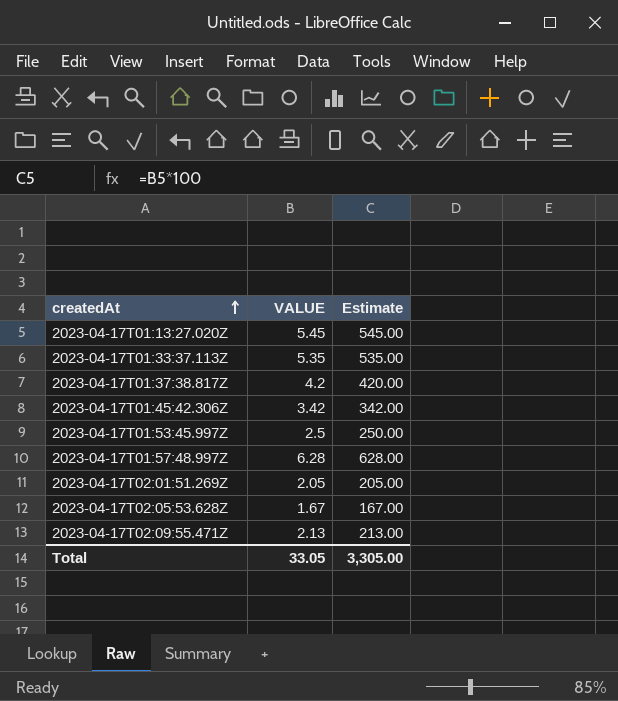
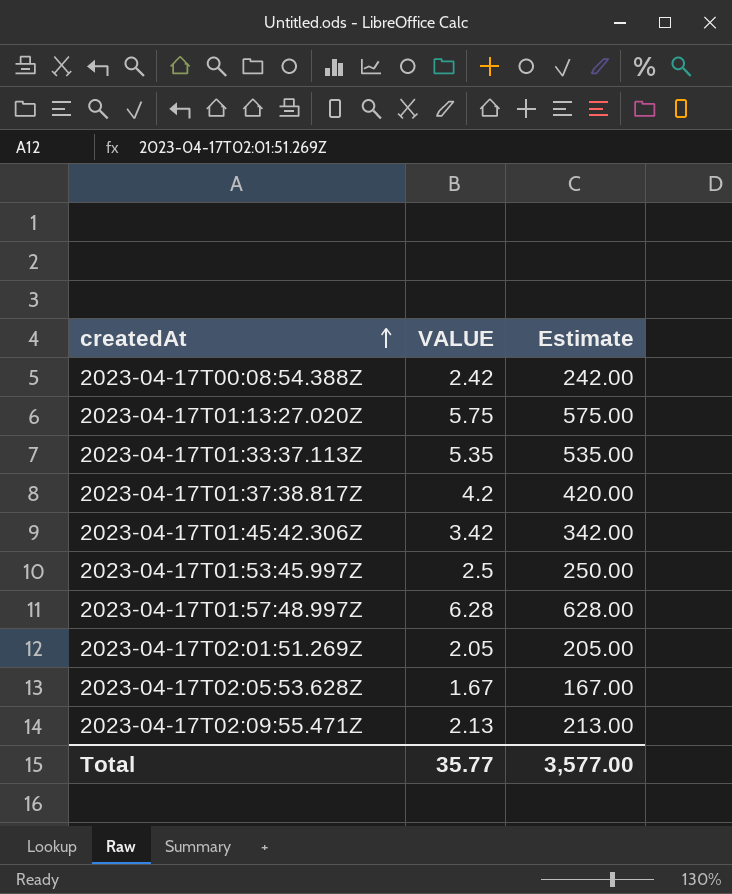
row 2023-04-17T00:08:54.388Z: none -> 2.42 | 242.00
2023-04-17T01:13:27.020Z | VALUE: 5.45 -> 5.75
2023-04-17T01:13:27.020Z | Estimate: 545.00 -> 575.00
Total | VALUE: 33.05 -> 35.77
Total | Estimate: 3,305.00 -> 3,577.00

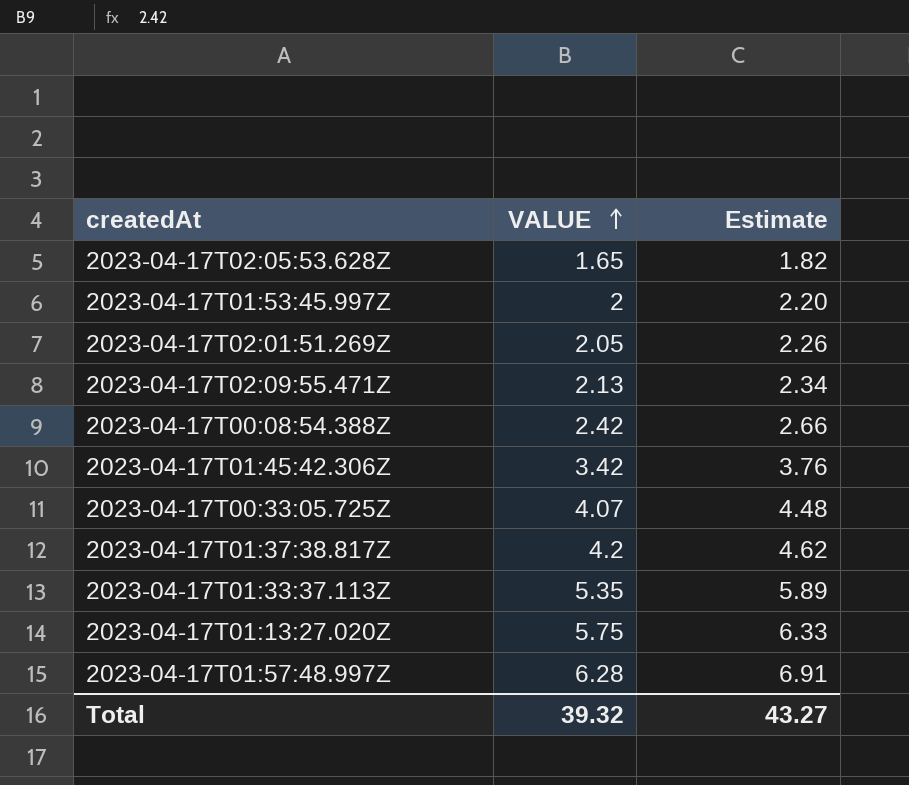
row order: createdAt ascending -> VALUE ascending
column Estimate | formula: [VALUE] * 100 -> [VALUE] * 1.1
2023-04-17T02:05:53.628Z | VALUE: 1.67 -> 1.65
2023-04-17T01:53:45.997Z | VALUE: 2.5 -> 2
row 2023-04-17T00:33:05.725Z: none -> 4.07 | 4.48
Total | VALUE: 35.77 -> 39.32
Total | Estimate: 3,577.00 -> 43.27

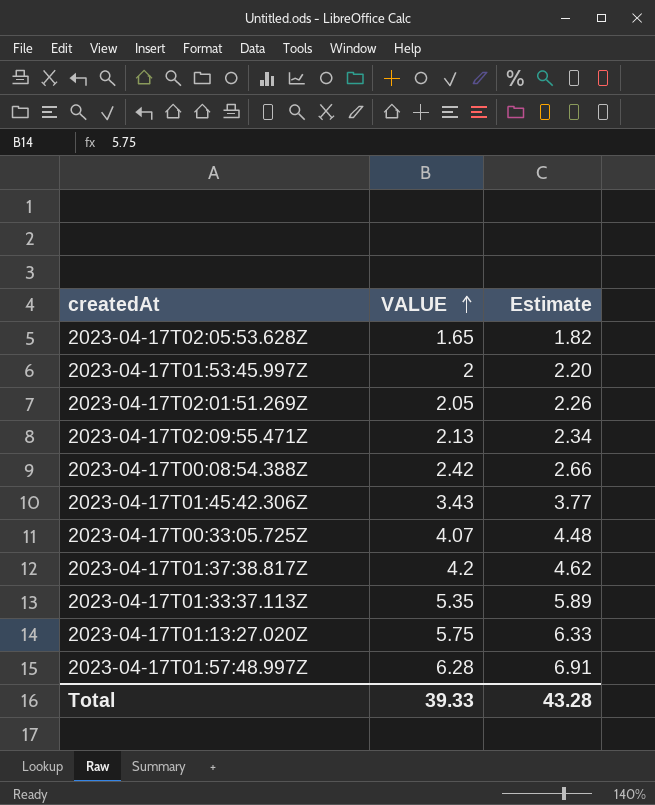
2023-04-17T01:45:42.306Z | VALUE: 3.42 -> 3.43
2023-04-17T01:45:42.306Z | Estimate: 3.76 -> 3.77
Total | VALUE: 39.32 -> 39.33
Total | Estimate: 43.27 -> 43.28

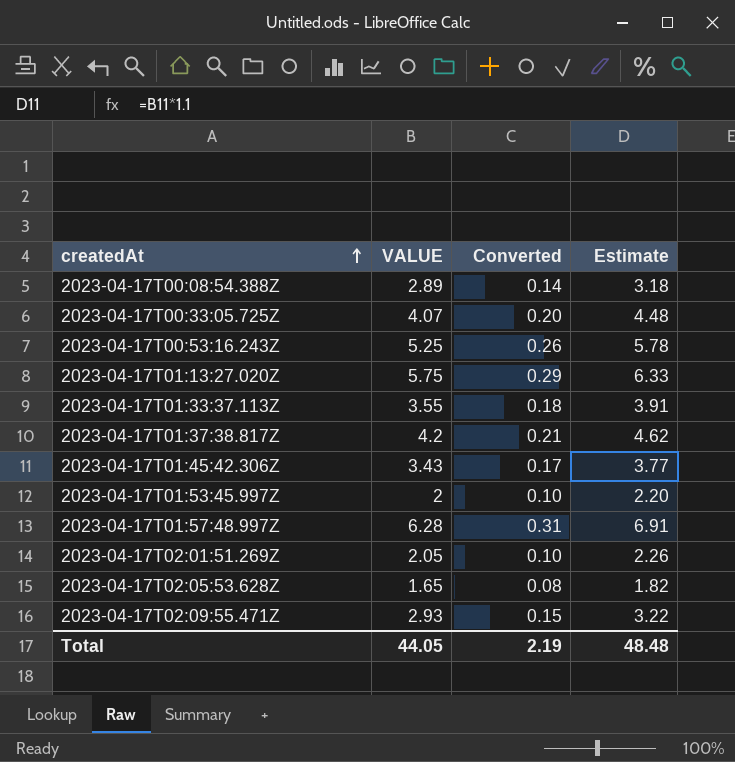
row order: VALUE ascending -> createdAt ascending
column Converted | formula: none -> [VALUE] * 0.05
2023-04-17T00:08:54.388Z | VALUE: 2.42 -> 2.89
2023-04-17T00:08:54.388Z | Estimate: 2.66 -> 3.18
row 2023-04-17T00:53:16.243Z: none -> 5.25 | 0.26 | 5.78
2023-04-17T01:33:37.113Z | VALUE: 5.35 -> 3.55
2023-04-17T01:33:37.113Z | Estimate: 5.89 -> 3.91
2023-04-17T02:09:55.471Z | VALUE: 2.13 -> 2.93
2023-04-17T02:09:55.471Z | Estimate: 2.34 -> 3.22
Total | VALUE: 39.33 -> 44.05
Total | Estimate: 43.28 -> 48.48

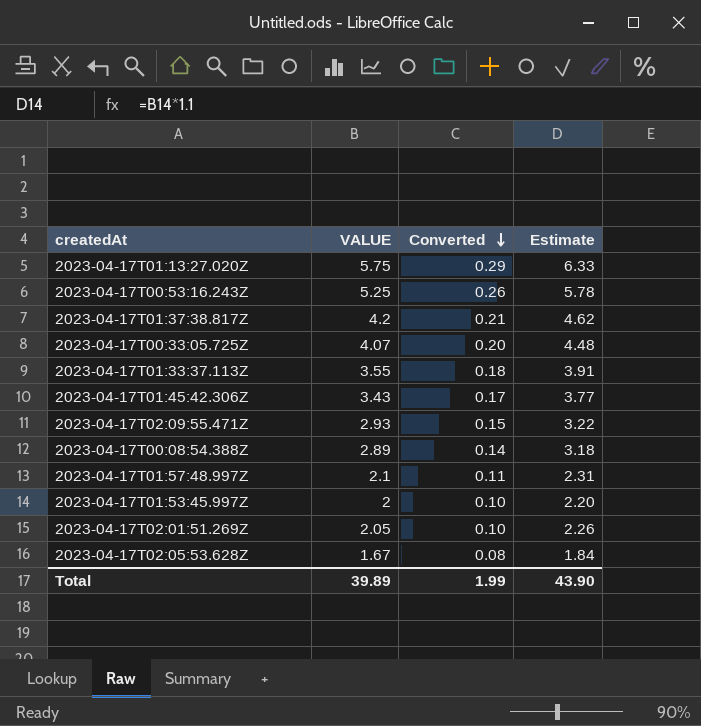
row order: createdAt ascending -> Converted descending
2023-04-17T01:57:48.997Z | VALUE: 6.28 -> 2.1
2023-04-17T01:57:48.997Z | Converted: 0.31 -> 0.11
2023-04-17T01:57:48.997Z | Estimate: 6.91 -> 2.31
2023-04-17T02:05:53.628Z | VALUE: 1.65 -> 1.67
2023-04-17T02:05:53.628Z | Estimate: 1.82 -> 1.84
Total | VALUE: 44.05 -> 39.89
Total | Converted: 2.19 -> 1.99
Total | Estimate: 48.48 -> 43.90

